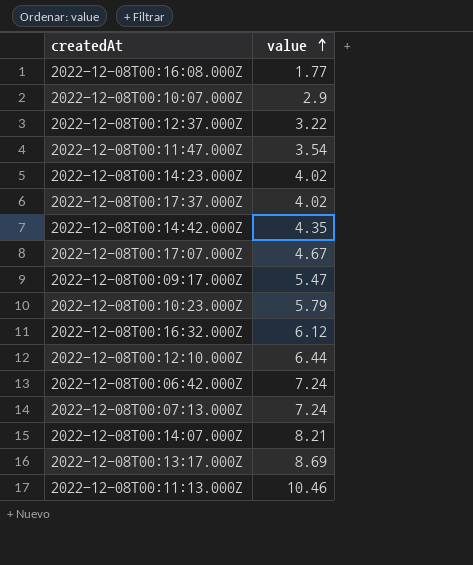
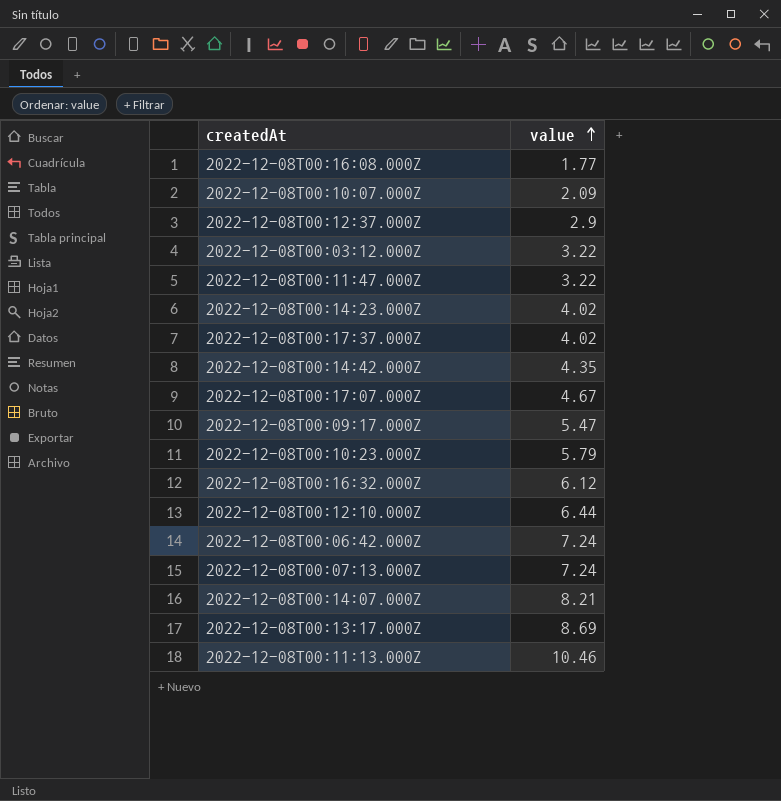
2022-12-08T00:10:07.000Z | value: 2.9 -> 2.09
2022-12-08T00:12:37.000Z | value: 3.22 -> 2.9
row 2022-12-08T00:03:12.000Z: none -> 3.22
2022-12-08T00:11:47.000Z | value: 3.54 -> 3.22

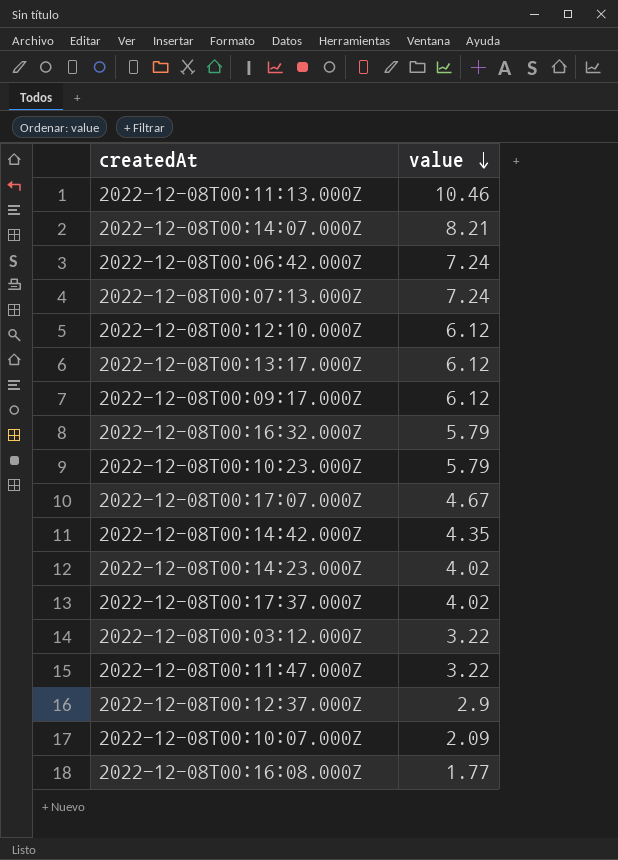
row order: value ascending -> value descending
2022-12-08T00:12:10.000Z | value: 6.44 -> 6.12
2022-12-08T00:13:17.000Z | value: 8.69 -> 6.12
2022-12-08T00:09:17.000Z | value: 5.47 -> 6.12
2022-12-08T00:16:32.000Z | value: 6.12 -> 5.79

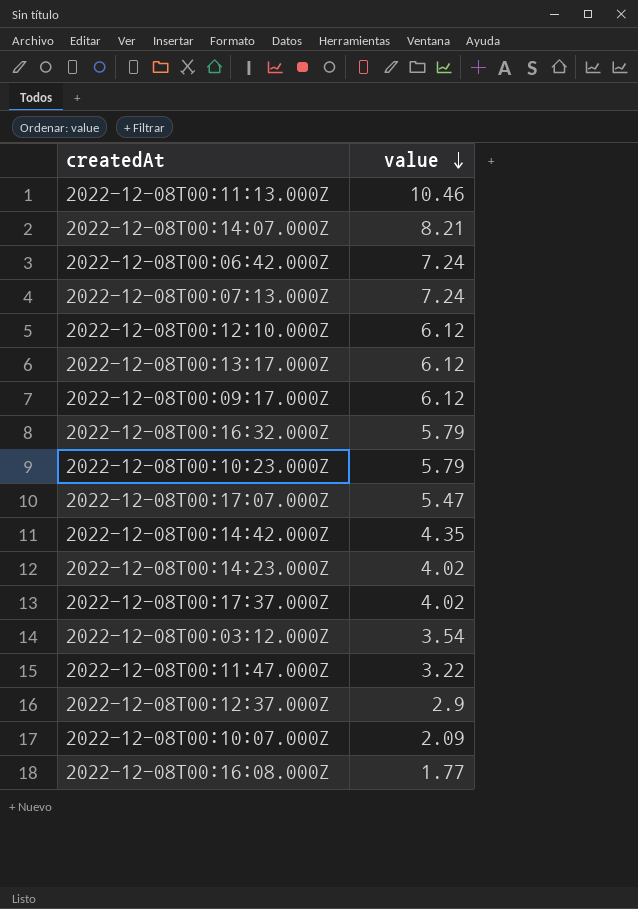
2022-12-08T00:17:07.000Z | value: 4.67 -> 5.47
2022-12-08T00:03:12.000Z | value: 3.22 -> 3.54

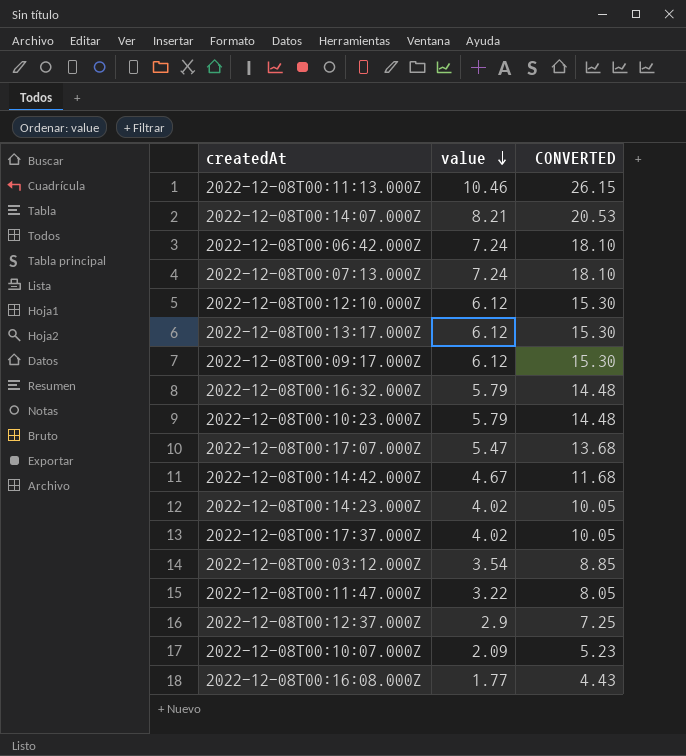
column CONVERTED | formula: none -> [value] * 2.5
2022-12-08T00:14:42.000Z | value: 4.35 -> 4.67

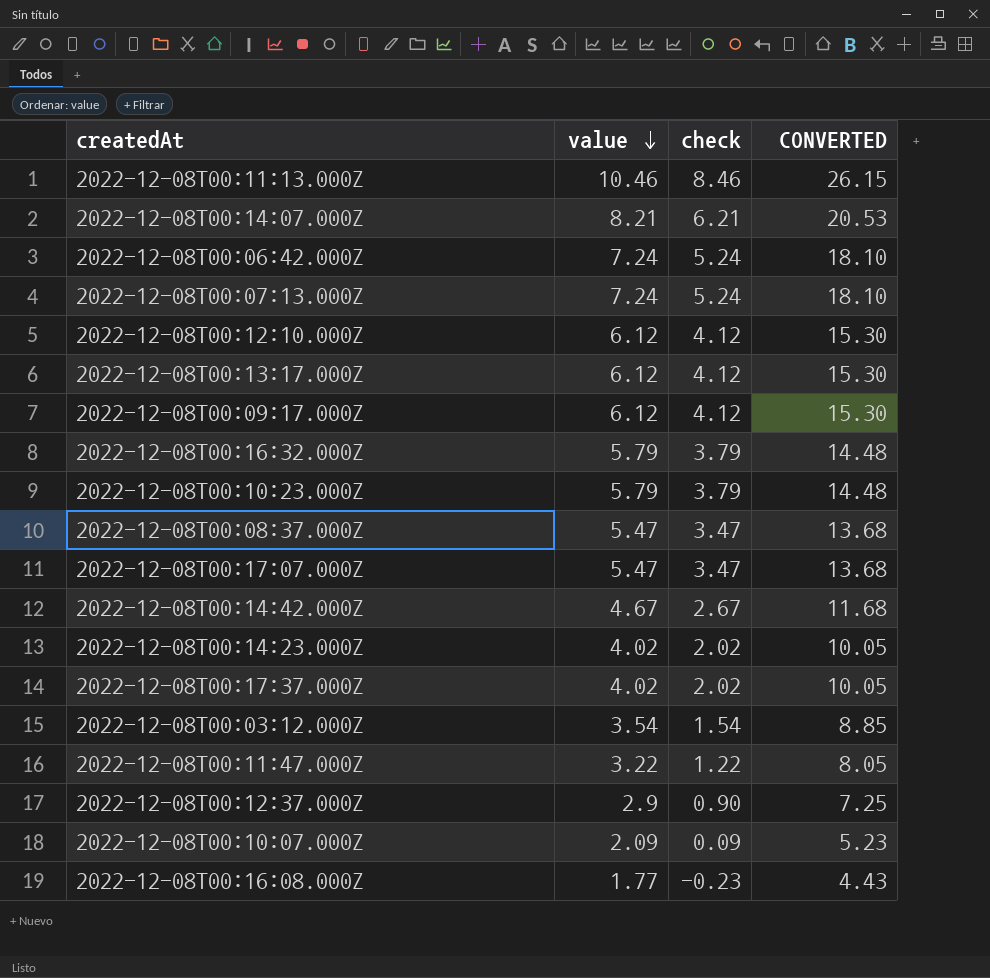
column check | formula: none -> [value] - 2
row 2022-12-08T00:08:37.000Z: none -> 5.47 | 3.47 | 13.68

